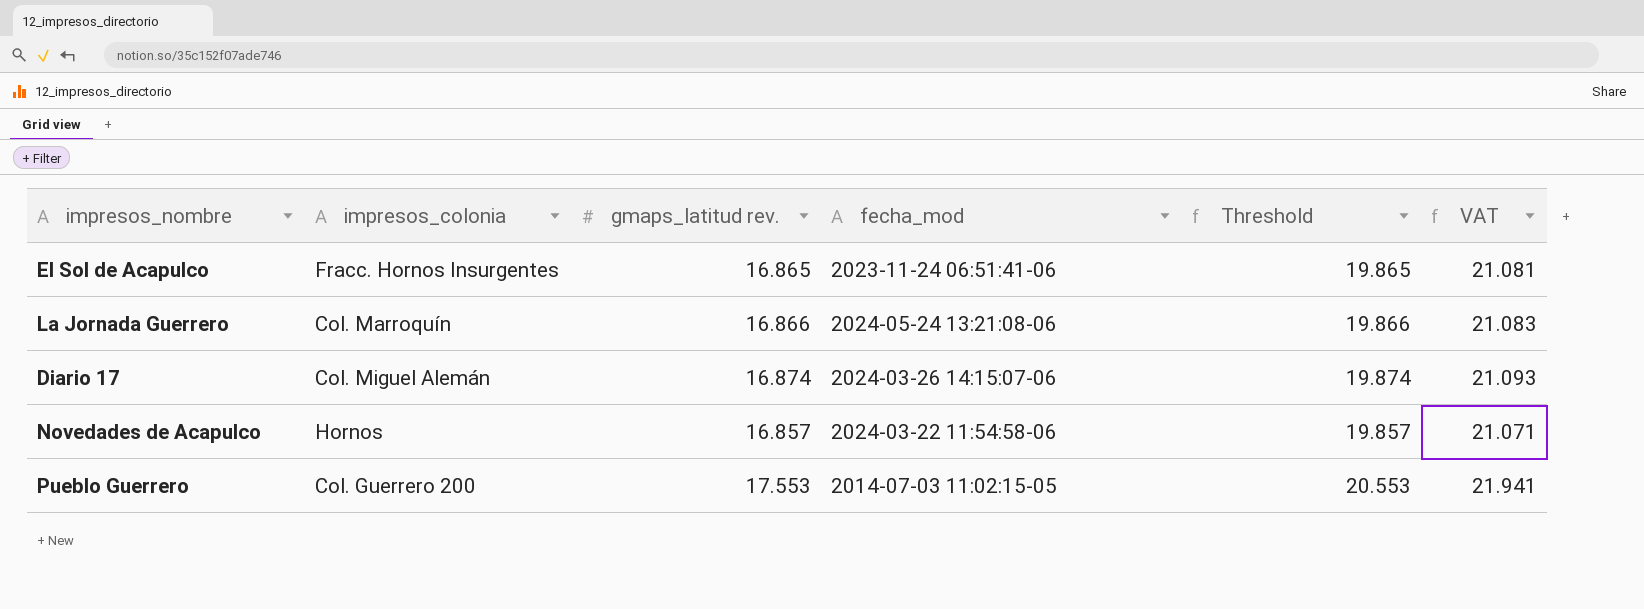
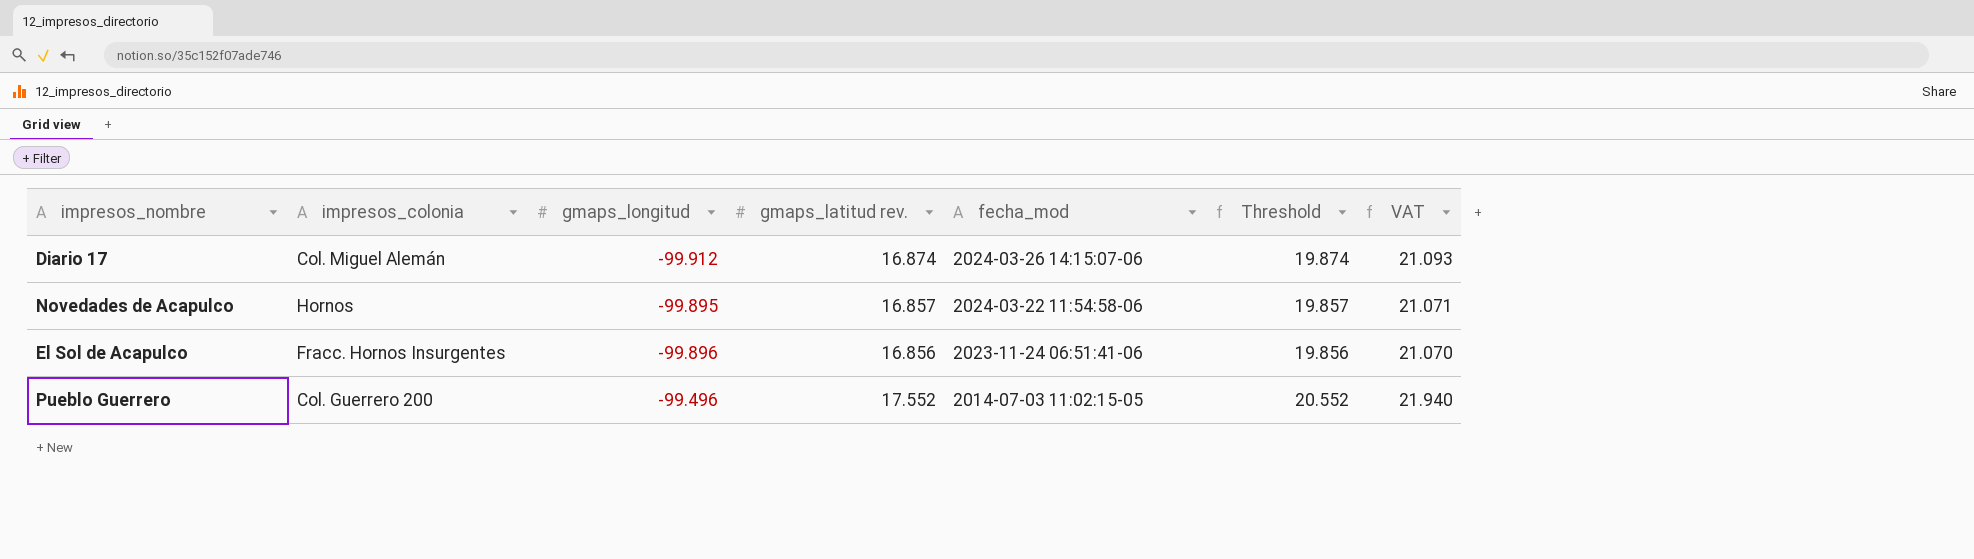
row order: none -> fecha_mod descending
column gmaps_longitud | position: none -> 3
row La Jornada Guerrero: Col. Marroquín | 16.866 | 2024-05-24 13:21:08-06 | 19.866 | 21.083 -> none
El Sol de Acapulco | gmaps_latitud rev.: 16.865 -> 16.856
El Sol de Acapulco | Threshold: 19.865 -> 19.856
El Sol de Acapulco | VAT: 21.081 -> 21.070
Pueblo Guerrero | gmaps_latitud rev.: 17.553 -> 17.552
Pueblo Guerrero | Threshold: 20.553 -> 20.552
Pueblo Guerrero | VAT: 21.941 -> 21.940

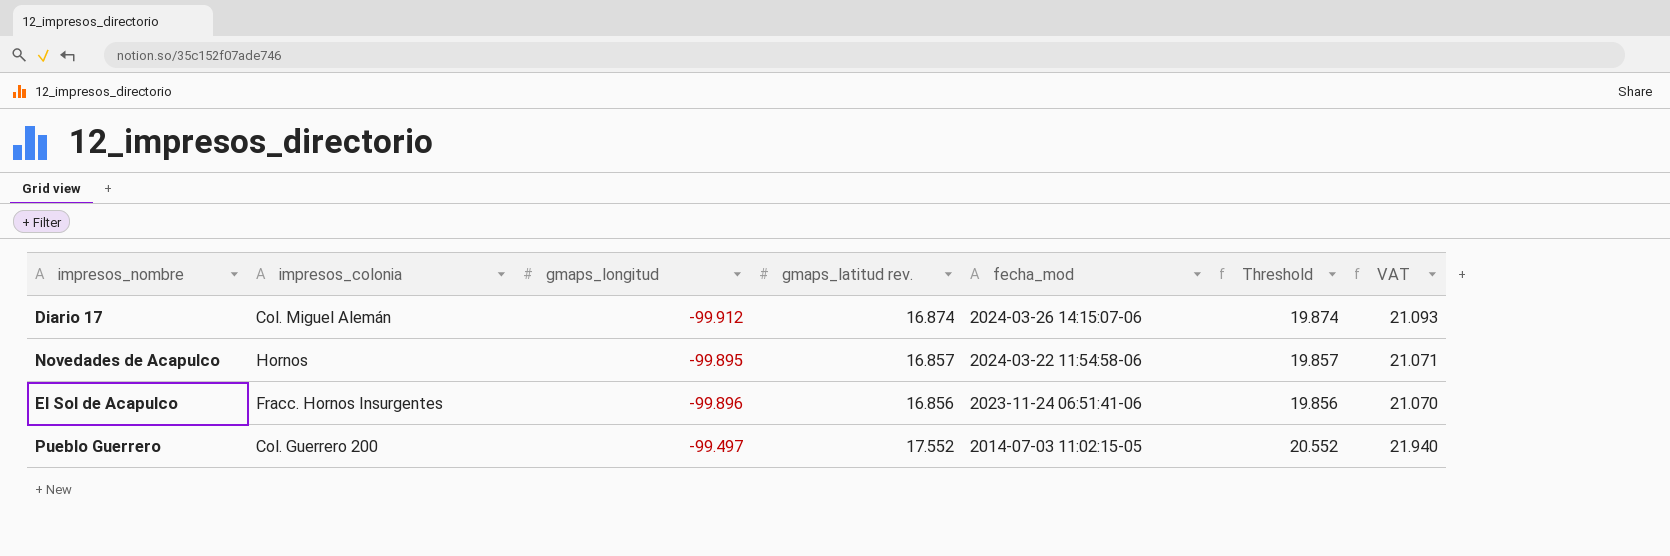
Pueblo Guerrero | gmaps_longitud: -99.496 -> -99.497

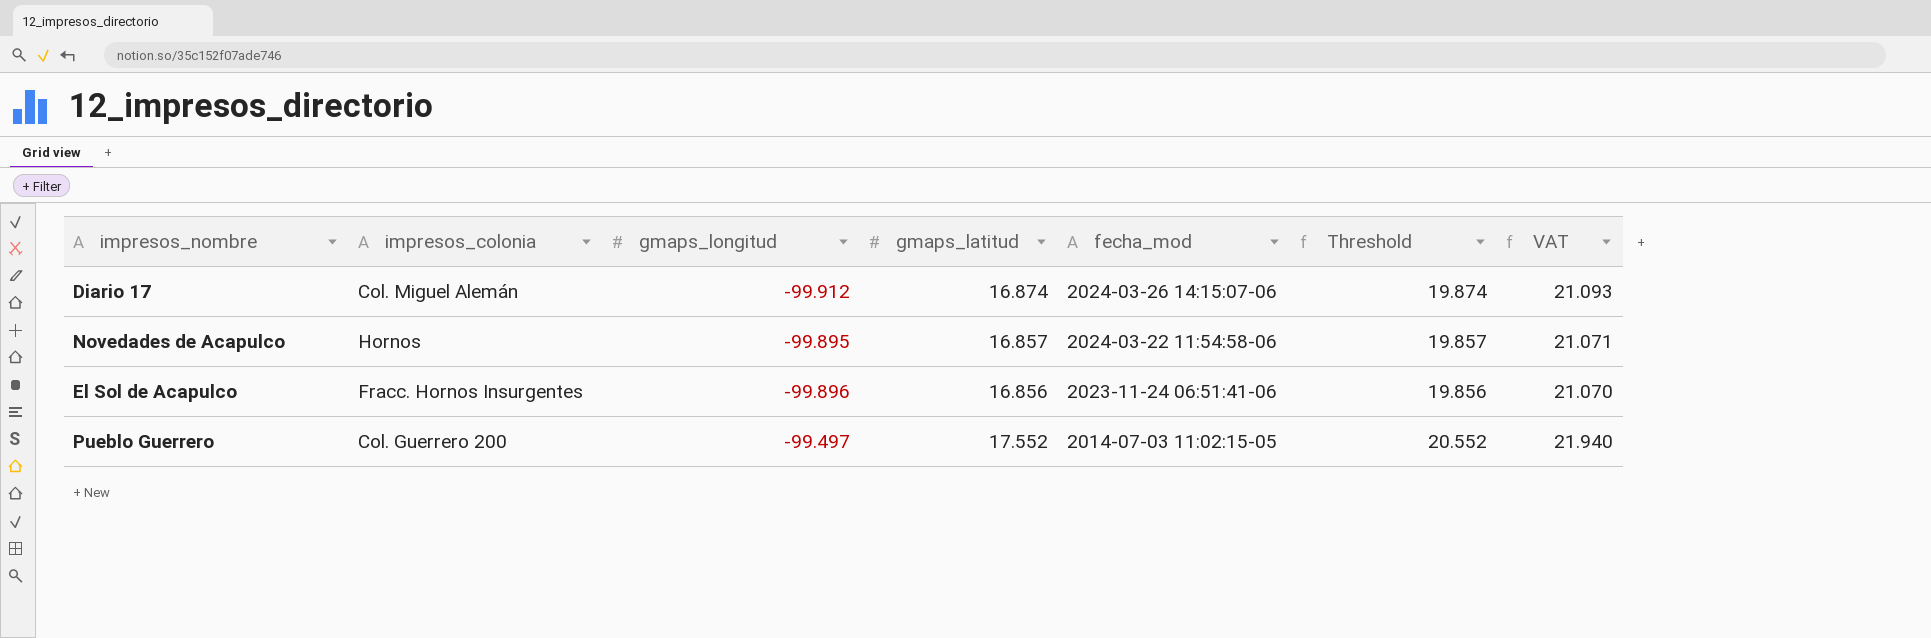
column name: gmaps_latitud rev. -> gmaps_latitud

